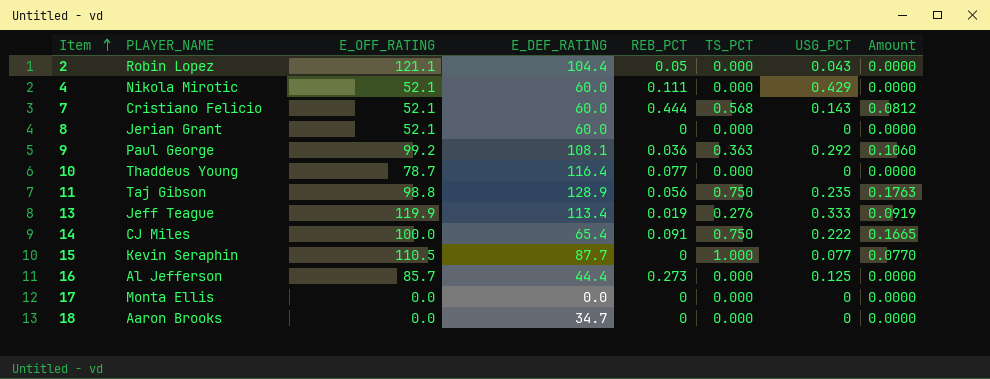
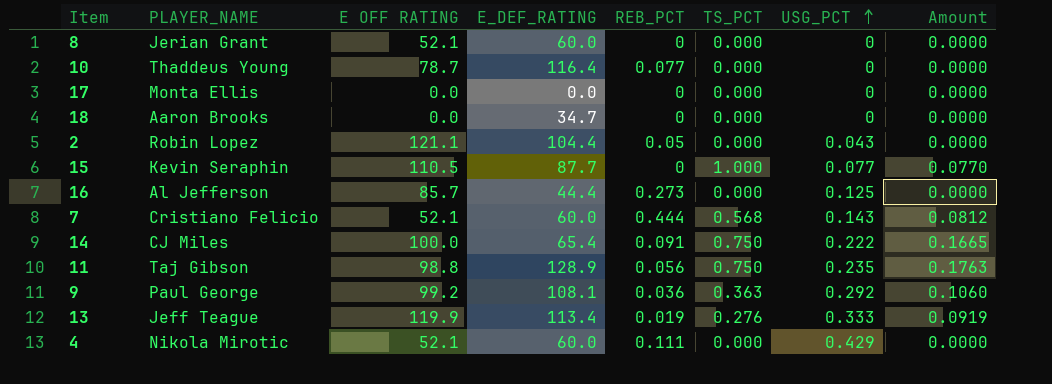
row order: Item ascending -> USG_PCT ascending
column name: E_OFF_RATING -> E OFF RATING

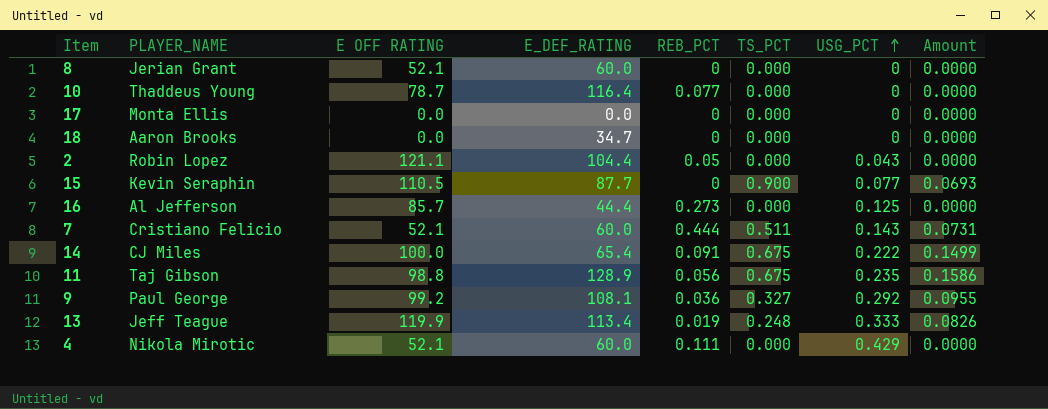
15 | TS_PCT: 1.000 -> 0.900
15 | Amount: 0.0770 -> 0.0693
7 | TS_PCT: 0.568 -> 0.511
7 | Amount: 0.0812 -> 0.0731
14 | TS_PCT: 0.750 -> 0.675
14 | Amount: 0.1665 -> 0.1499
11 | TS_PCT: 0.750 -> 0.675
11 | Amount: 0.1763 -> 0.1586
9 | TS_PCT: 0.363 -> 0.327
9 | Amount: 0.1060 -> 0.0955
13 | TS_PCT: 0.276 -> 0.248
13 | Amount: 0.0919 -> 0.0826

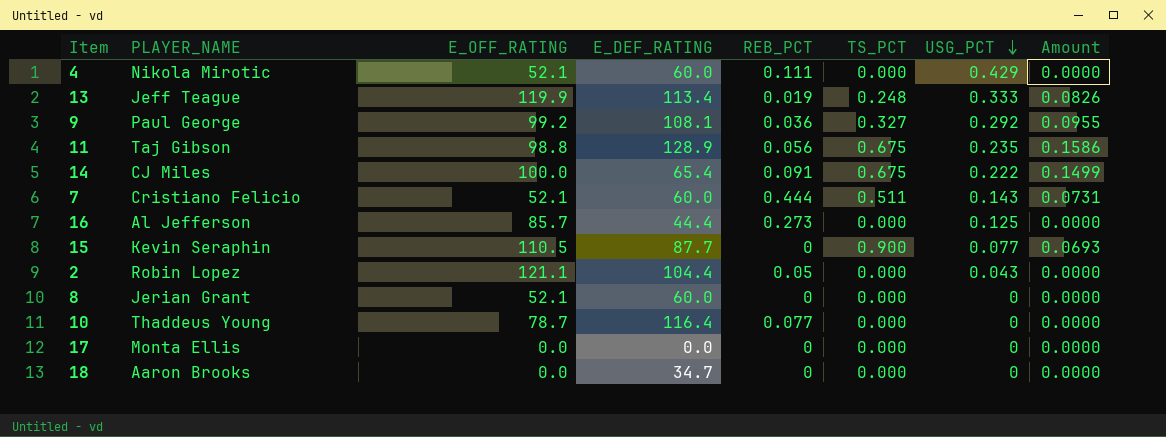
row order: USG_PCT ascending -> USG_PCT descending
column name: E OFF RATING -> E_OFF_RATING

